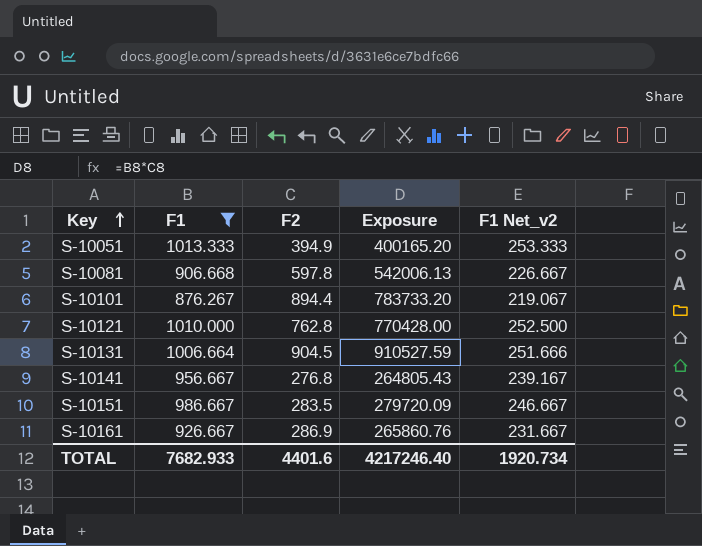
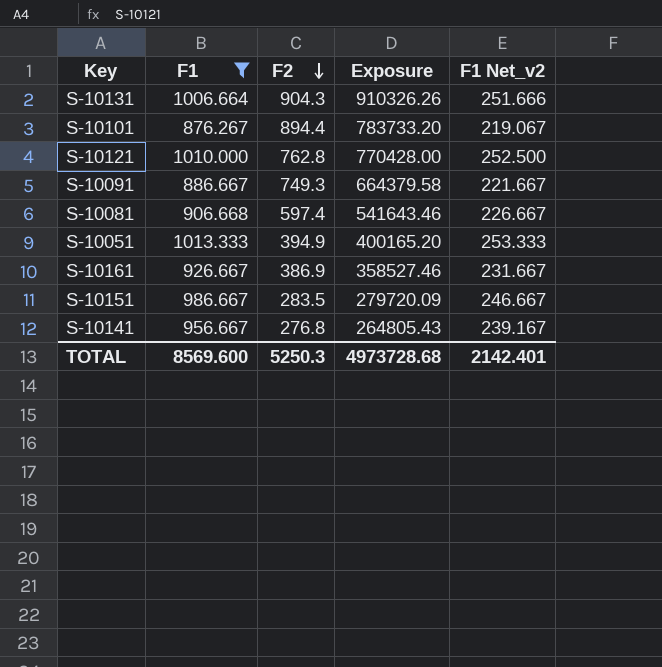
row order: Key ascending -> F2 descending
S-10131 | F2: 904.5 -> 904.3
S-10131 | Exposure: 910527.59 -> 910326.26
row S-10091: none -> 886.667 | 749.3 | 664379.58 | 221.667
S-10081 | F2: 597.8 -> 597.4
S-10081 | Exposure: 542006.13 -> 541643.46
S-10161 | F2: 286.9 -> 386.9
S-10161 | Exposure: 265860.76 -> 358527.46
TOTAL | F1: 7682.933 -> 8569.600
TOTAL | F2: 4401.6 -> 5250.3
TOTAL | Exposure: 4217246.40 -> 4973728.68
TOTAL | F1 Net_v2: 1920.734 -> 2142.401

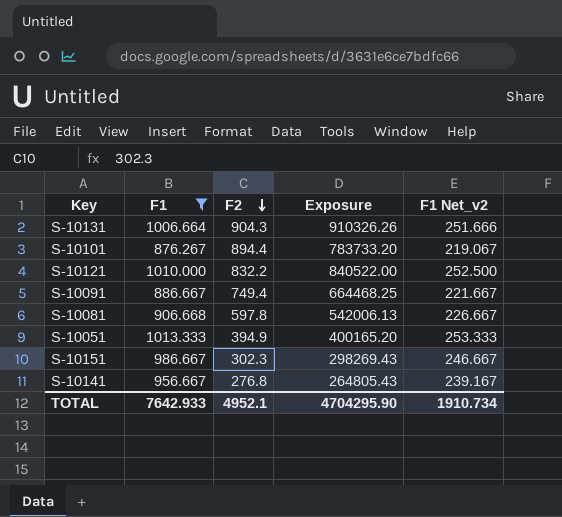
row S-10161: 926.667 | 386.9 | 358527.46 | 231.667 -> none
S-10121 | F2: 762.8 -> 832.2
S-10121 | Exposure: 770428.00 -> 840522.00
S-10091 | F2: 749.3 -> 749.4
S-10091 | Exposure: 664379.58 -> 664468.25
S-10081 | F2: 597.4 -> 597.8
S-10081 | Exposure: 541643.46 -> 542006.13
S-10151 | F2: 283.5 -> 302.3
S-10151 | Exposure: 279720.09 -> 298269.43
TOTAL | F1: 8569.600 -> 7642.933
TOTAL | F2: 5250.3 -> 4952.1
TOTAL | Exposure: 4973728.68 -> 4704295.90
TOTAL | F1 Net_v2: 2142.401 -> 1910.734

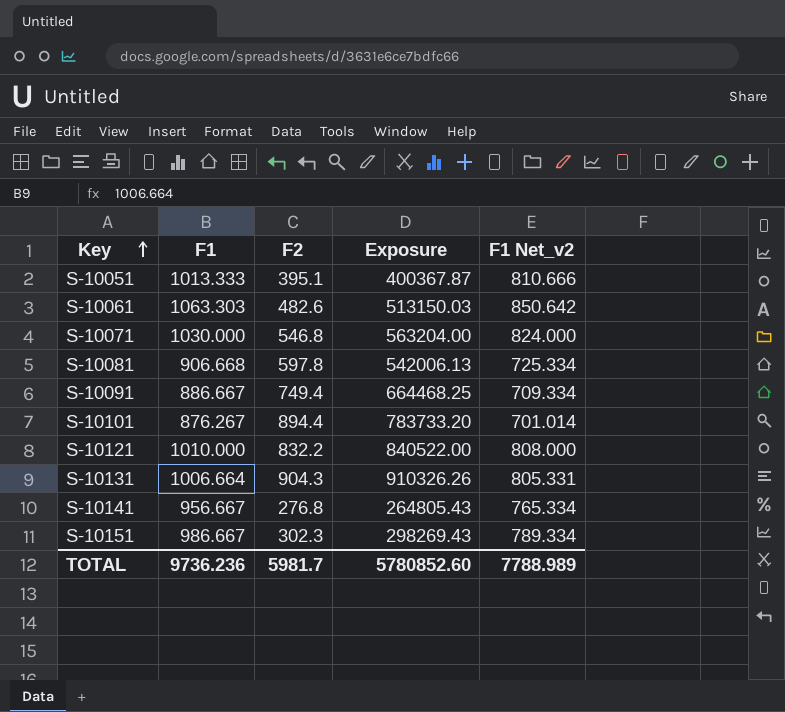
filter: F1 <= 1013.333 -> none
row order: F2 descending -> Key ascending
column F1 Net_v2 | formula: [F1] * 0.25 -> [F1] * 0.8
S-10051 | F2: 394.9 -> 395.1
S-10051 | Exposure: 400165.20 -> 400367.87
TOTAL | F1: 7642.933 -> 9736.236
TOTAL | F2: 4952.1 -> 5981.7
TOTAL | Exposure: 4704295.90 -> 5780852.60
TOTAL | F1 Net_v2: 1910.734 -> 7788.989

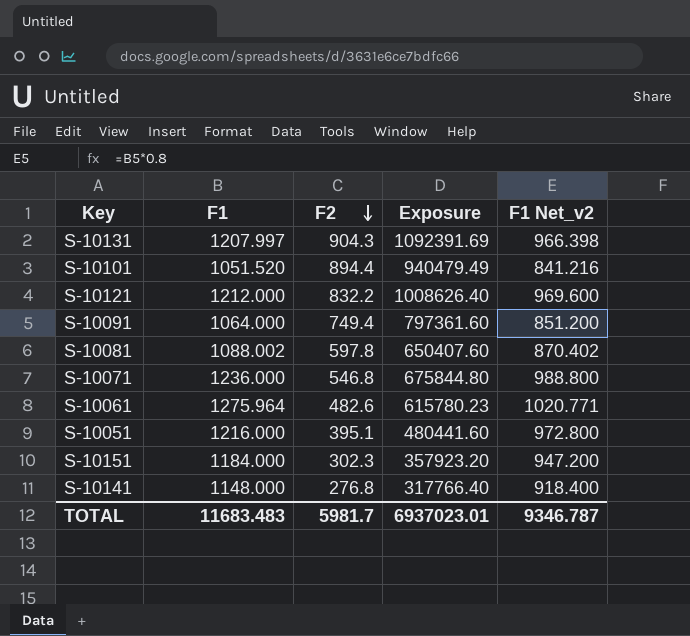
row order: Key ascending -> F2 descending
S-10131 | F1: 1006.664 -> 1207.997
S-10131 | Exposure: 910326.26 -> 1092391.69
S-10131 | F1 Net_v2: 805.331 -> 966.398
S-10101 | F1: 876.267 -> 1051.520
S-10101 | Exposure: 783733.20 -> 940479.49
S-10101 | F1 Net_v2: 701.014 -> 841.216
S-10121 | F1: 1010.000 -> 1212.000
S-10121 | Exposure: 840522.00 -> 1008626.40
S-10121 | F1 Net_v2: 808.000 -> 969.600
S-10091 | F1: 886.667 -> 1064.000
S-10091 | Exposure: 664468.25 -> 797361.60
S-10091 | F1 Net_v2: 709.334 -> 851.200
S-10081 | F1: 906.668 -> 1088.002
S-10081 | Exposure: 542006.13 -> 650407.60
S-10081 | F1 Net_v2: 725.334 -> 870.402
S-10071 | F1: 1030.000 -> 1236.000
S-10071 | Exposure: 563204.00 -> 675844.80
S-10071 | F1 Net_v2: 824.000 -> 988.800
S-10061 | F1: 1063.303 -> 1275.964
S-10061 | Exposure: 513150.03 -> 615780.23
S-10061 | F1 Net_v2: 850.642 -> 1020.771
S-10051 | F1: 1013.333 -> 1216.000
S-10051 | Exposure: 400367.87 -> 480441.60
S-10051 | F1 Net_v2: 810.666 -> 972.800
S-10151 | F1: 986.667 -> 1184.000
S-10151 | Exposure: 298269.43 -> 357923.20
S-10151 | F1 Net_v2: 789.334 -> 947.200
S-10141 | F1: 956.667 -> 1148.000
S-10141 | Exposure: 264805.43 -> 317766.40
S-10141 | F1 Net_v2: 765.334 -> 918.400
TOTAL | F1: 9736.236 -> 11683.483
TOTAL | Exposure: 5780852.60 -> 6937023.01
TOTAL | F1 Net_v2: 7788.989 -> 9346.787

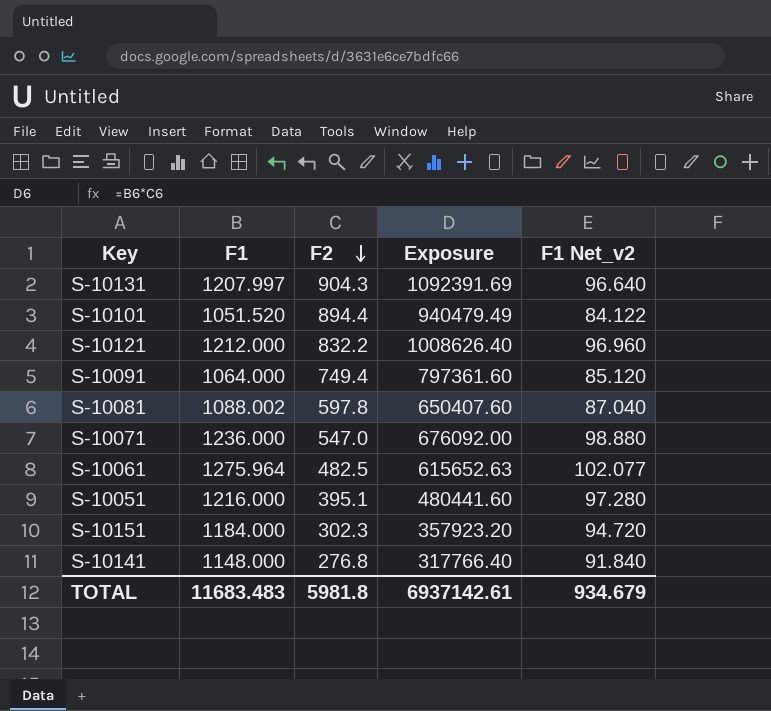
column F1 Net_v2 | formula: [F1] * 0.8 -> [F1] * 0.08
S-10071 | F2: 546.8 -> 547.0
S-10071 | Exposure: 675844.80 -> 676092.00
S-10061 | F2: 482.6 -> 482.5
S-10061 | Exposure: 615780.23 -> 615652.63
TOTAL | F2: 5981.7 -> 5981.8
TOTAL | Exposure: 6937023.01 -> 6937142.61
TOTAL | F1 Net_v2: 9346.787 -> 934.679

